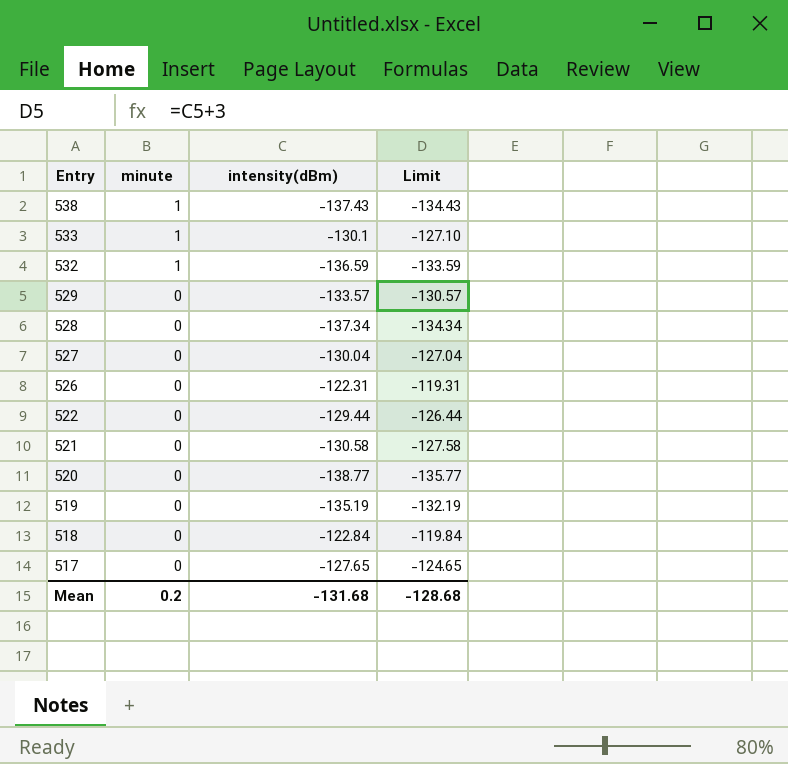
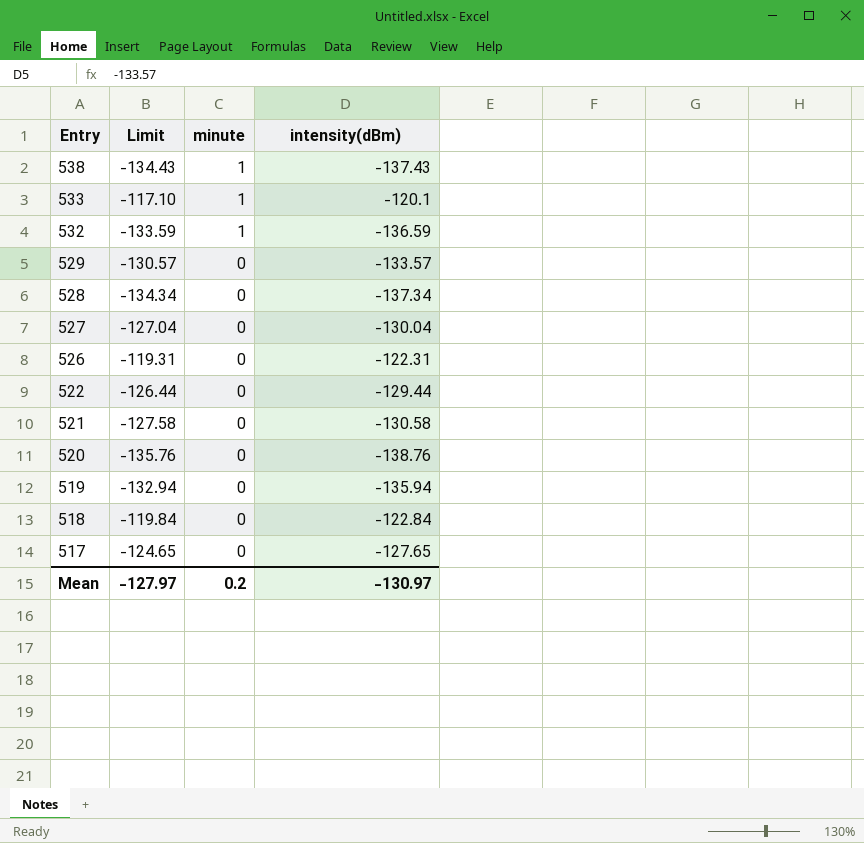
column Limit | position: 4 -> 2
533 | Limit: -127.10 -> -117.10
533 | intensity(dBm): -130.1 -> -120.1
520 | Limit: -135.77 -> -135.76
520 | intensity(dBm): -138.77 -> -138.76
519 | Limit: -132.19 -> -132.94
519 | intensity(dBm): -135.19 -> -135.94
Mean | Limit: -128.68 -> -127.97
Mean | intensity(dBm): -131.68 -> -130.97

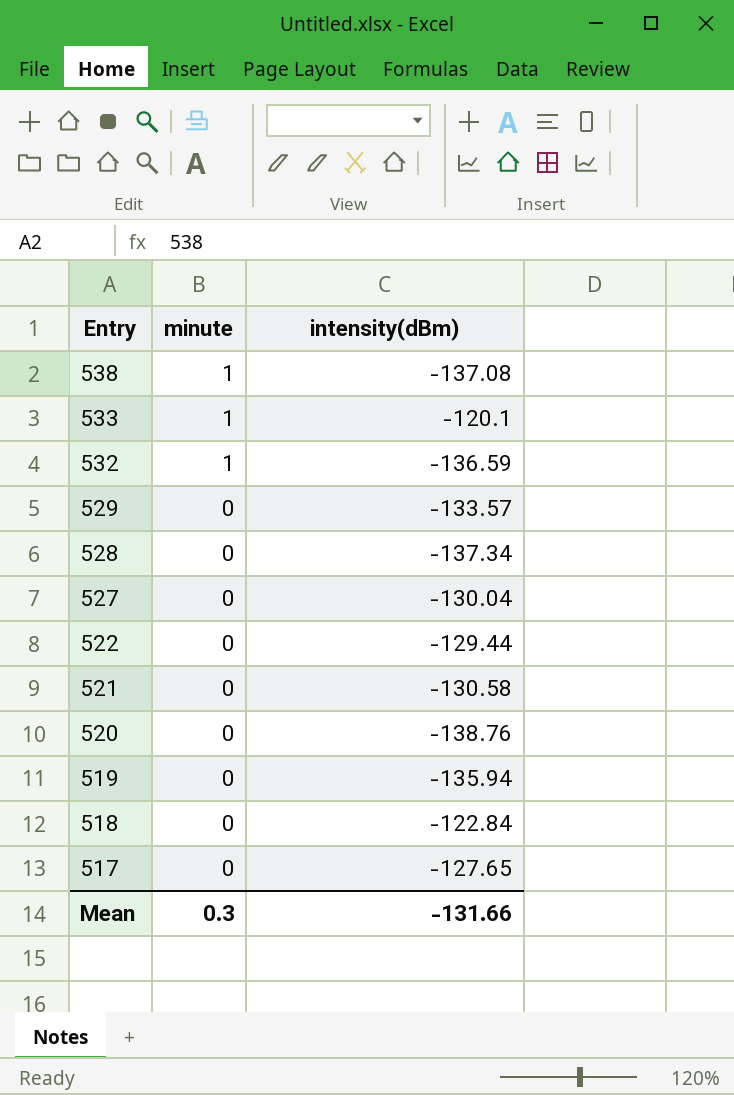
column Limit | formula: [intensity(dBm)] + 3 -> none
row 526: -119.31 | 0 | -122.31 -> none
538 | intensity(dBm): -137.43 -> -137.08
Mean | minute: 0.2 -> 0.3
Mean | intensity(dBm): -130.97 -> -131.66

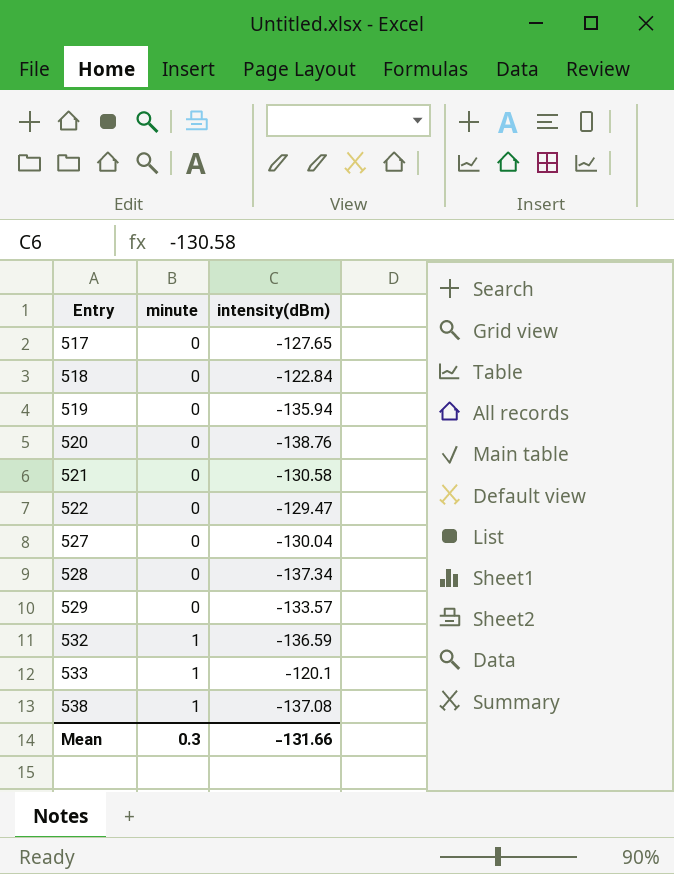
row order: Entry descending -> Entry ascending
522 | intensity(dBm): -129.44 -> -129.47

